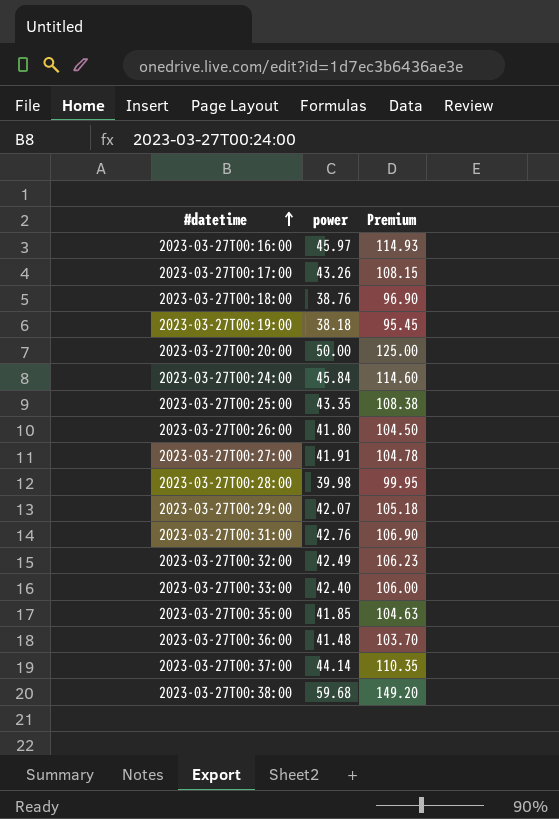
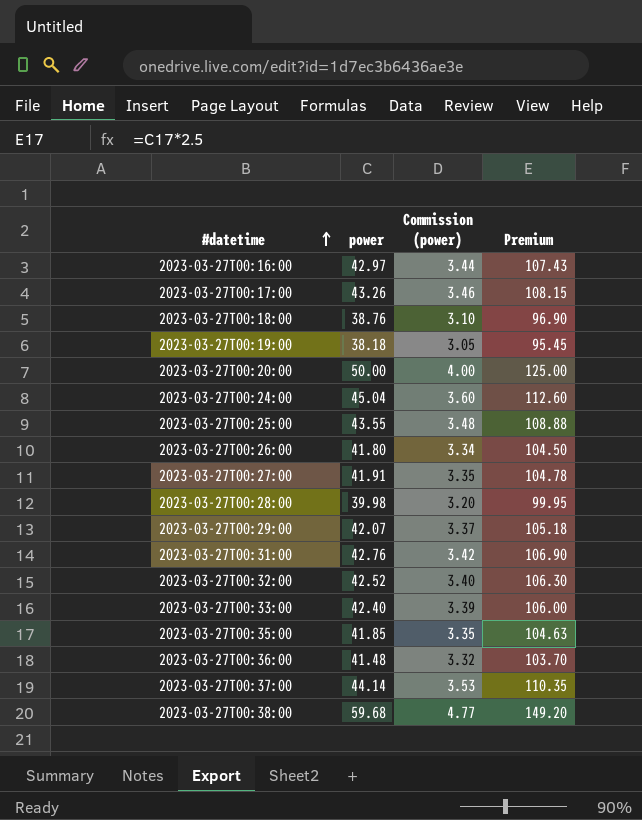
column Commission (power) | formula: none -> [power] * 0.08
2023-03-27T00:16:00 | power: 45.97 -> 42.97
2023-03-27T00:16:00 | Premium: 114.93 -> 107.43
2023-03-27T00:24:00 | power: 45.84 -> 45.04
2023-03-27T00:24:00 | Premium: 114.60 -> 112.60
2023-03-27T00:25:00 | power: 43.35 -> 43.55
2023-03-27T00:25:00 | Premium: 108.38 -> 108.88
2023-03-27T00:32:00 | power: 42.49 -> 42.52
2023-03-27T00:32:00 | Premium: 106.23 -> 106.30

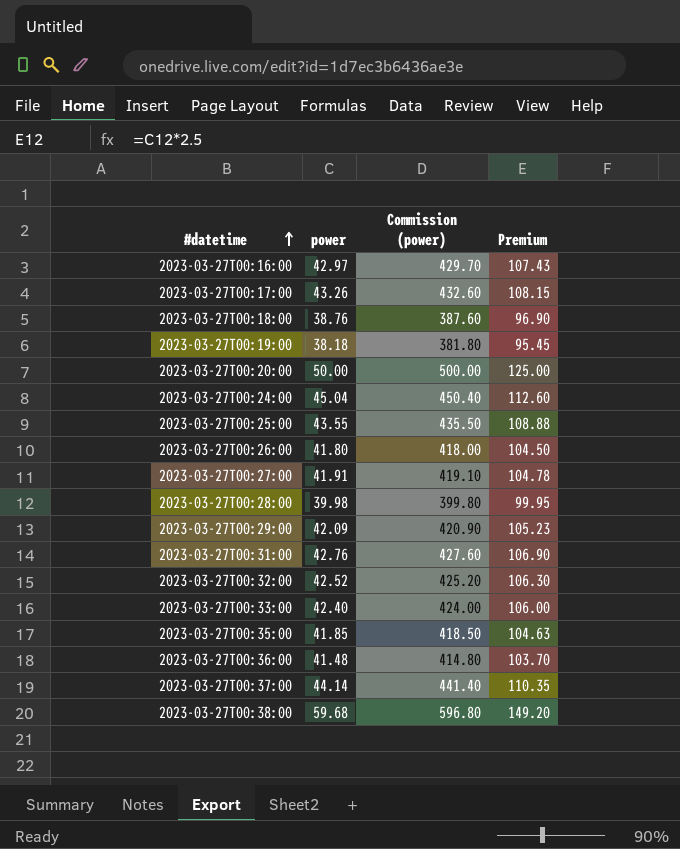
column Commission (power) | formula: [power] * 0.08 -> [power] * 10
2023-03-27T00:29:00 | power: 42.07 -> 42.09
2023-03-27T00:29:00 | Premium: 105.18 -> 105.23

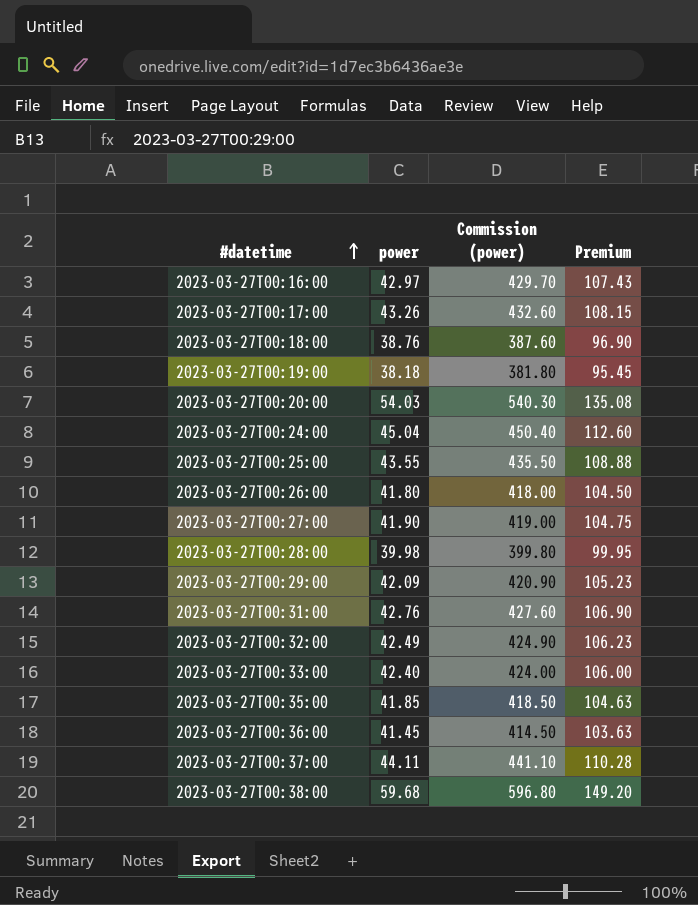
2023-03-27T00:20:00 | power: 50.00 -> 54.03
2023-03-27T00:20:00 | Commission (power): 500.00 -> 540.30
2023-03-27T00:20:00 | Premium: 125.00 -> 135.08
2023-03-27T00:27:00 | power: 41.91 -> 41.90
2023-03-27T00:27:00 | Commission (power): 419.10 -> 419.00
2023-03-27T00:27:00 | Premium: 104.78 -> 104.75
2023-03-27T00:32:00 | power: 42.52 -> 42.49
2023-03-27T00:32:00 | Commission (power): 425.20 -> 424.90
2023-03-27T00:32:00 | Premium: 106.30 -> 106.23
2023-03-27T00:36:00 | power: 41.48 -> 41.45
2023-03-27T00:36:00 | Commission (power): 414.80 -> 414.50
2023-03-27T00:36:00 | Premium: 103.70 -> 103.63
2023-03-27T00:37:00 | power: 44.14 -> 44.11
2023-03-27T00:37:00 | Commission (power): 441.40 -> 441.10
2023-03-27T00:37:00 | Premium: 110.35 -> 110.28

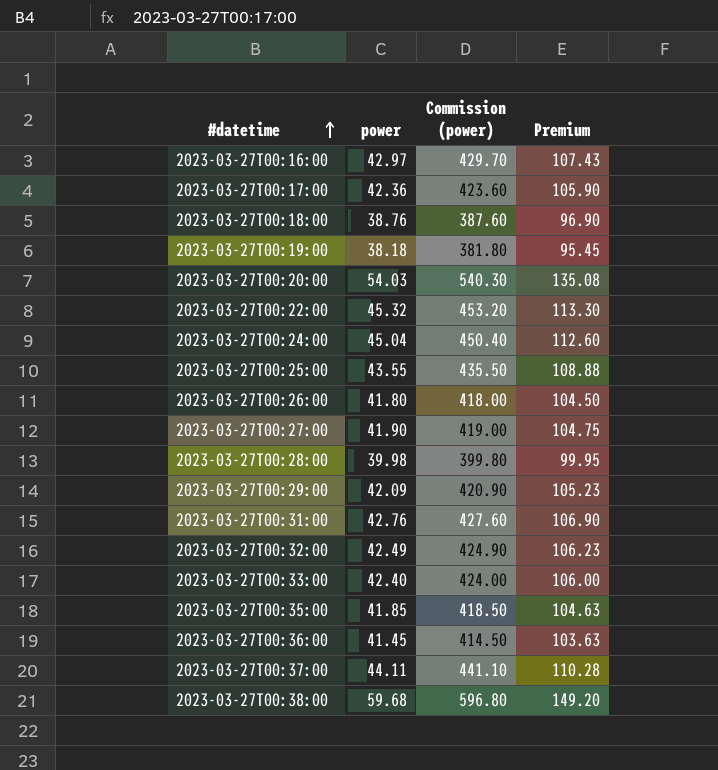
2023-03-27T00:17:00 | power: 43.26 -> 42.36
2023-03-27T00:17:00 | Commission (power): 432.60 -> 423.60
2023-03-27T00:17:00 | Premium: 108.15 -> 105.90
row 2023-03-27T00:22:00: none -> 45.32 | 453.20 | 113.30

